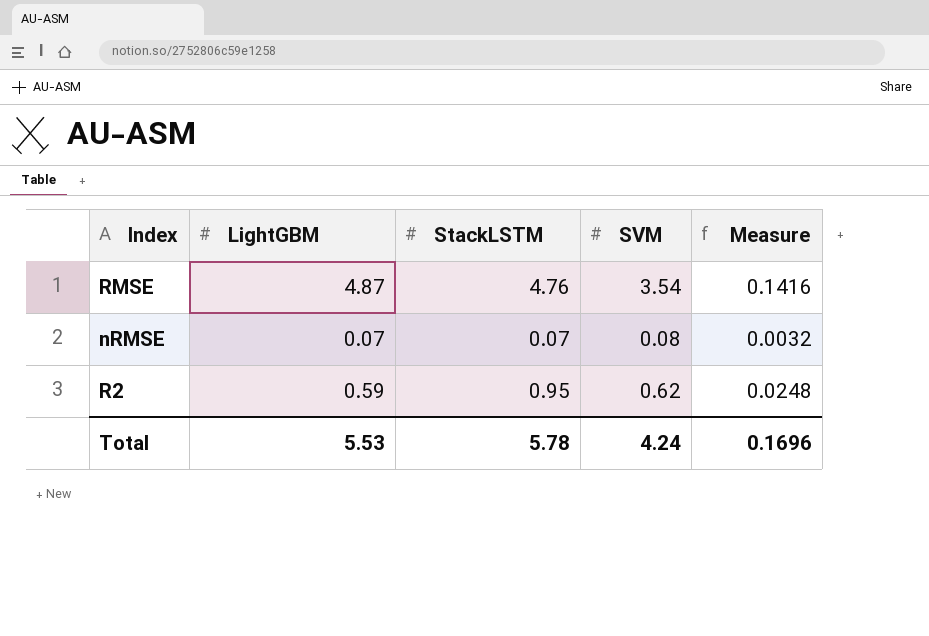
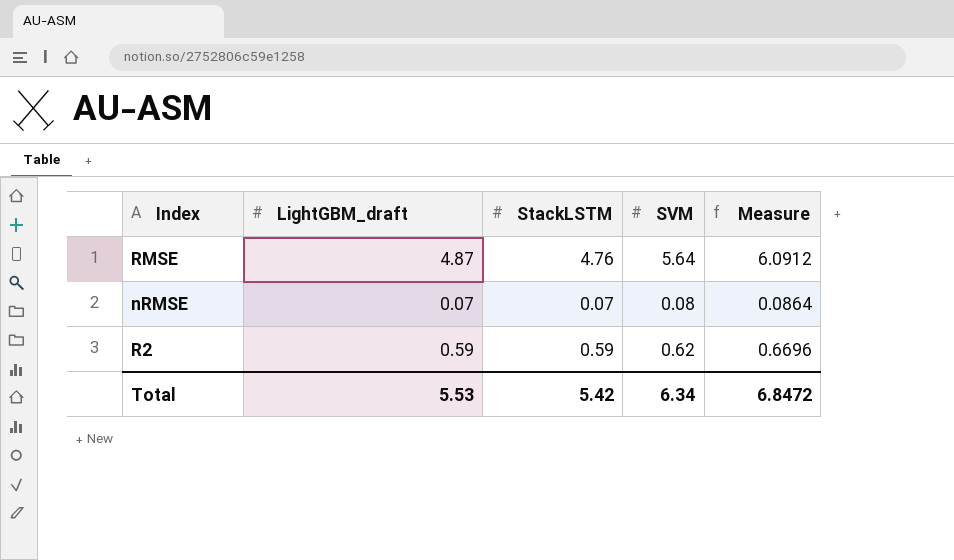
column name: LightGBM -> LightGBM_draft
column Measure | formula: [SVM] * 0.04 -> [SVM] * 1.08
RMSE | SVM: 3.54 -> 5.64
R2 | StackLSTM: 0.95 -> 0.59
Total | StackLSTM: 5.78 -> 5.42
Total | SVM: 4.24 -> 6.34
Total | Measure: 0.1696 -> 6.8472

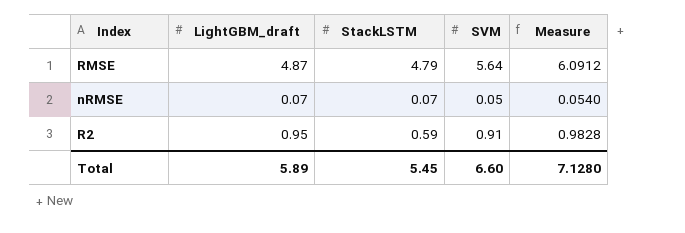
RMSE | StackLSTM: 4.76 -> 4.79
nRMSE | SVM: 0.08 -> 0.05
nRMSE | Measure: 0.0864 -> 0.0540
R2 | LightGBM_draft: 0.59 -> 0.95
R2 | SVM: 0.62 -> 0.91
R2 | Measure: 0.6696 -> 0.9828
Total | LightGBM_draft: 5.53 -> 5.89
Total | StackLSTM: 5.42 -> 5.45
Total | SVM: 6.34 -> 6.60
Total | Measure: 6.8472 -> 7.1280

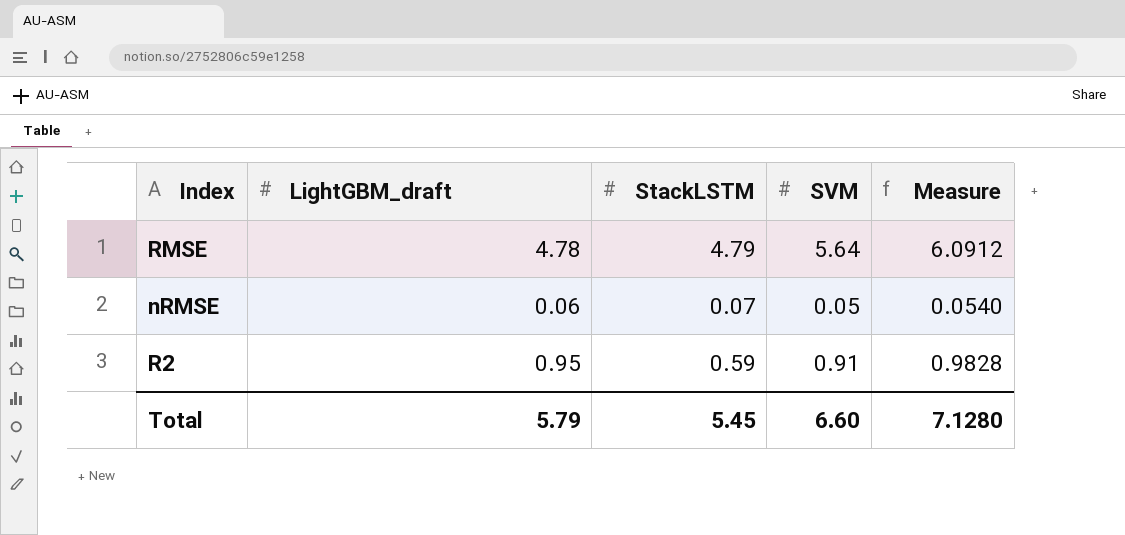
RMSE | LightGBM_draft: 4.87 -> 4.78
nRMSE | LightGBM_draft: 0.07 -> 0.06
Total | LightGBM_draft: 5.89 -> 5.79

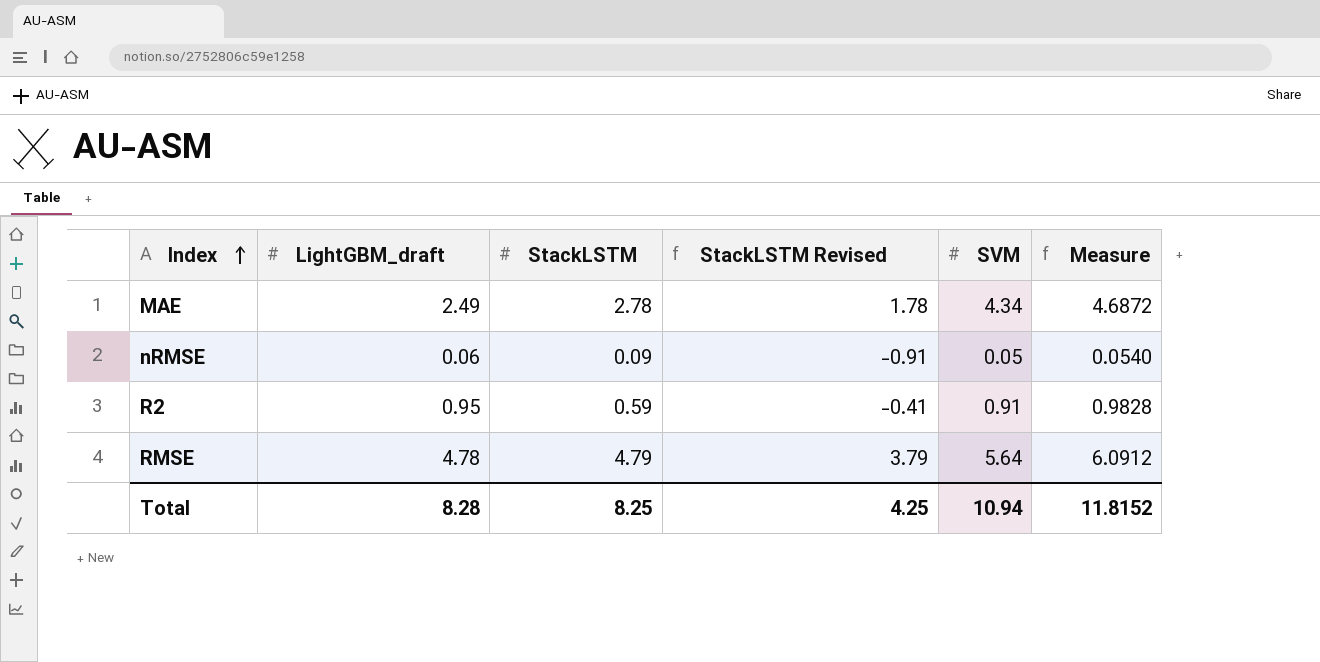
row order: none -> Index ascending
column StackLSTM Revised | formula: none -> [StackLSTM] - 1
row MAE: none -> 2.49 | 2.78 | 1.78 | 4.34 | 4.6872
nRMSE | StackLSTM: 0.07 -> 0.09
Total | LightGBM_draft: 5.79 -> 8.28
Total | StackLSTM: 5.45 -> 8.25
Total | SVM: 6.60 -> 10.94
Total | Measure: 7.1280 -> 11.8152

